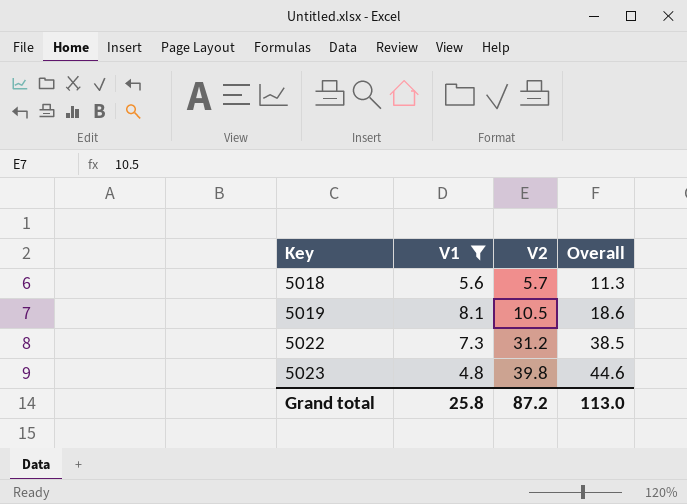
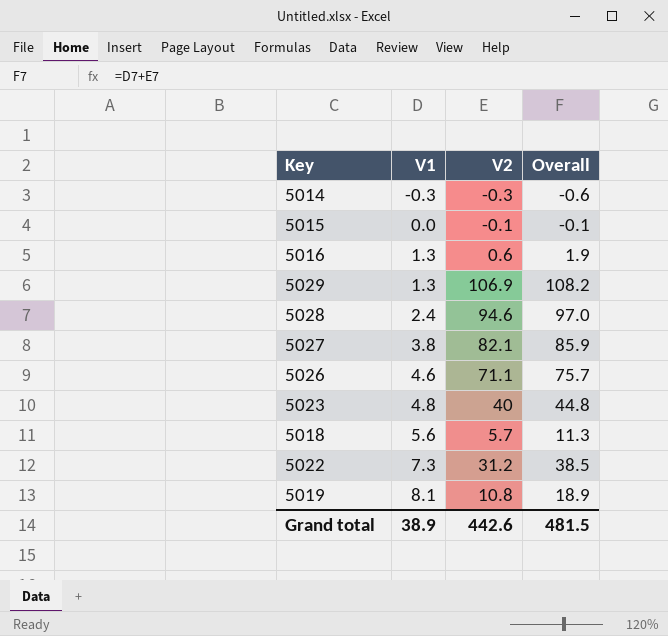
filter: V1 >= 4.8 -> none
row order: Key ascending -> V1 ascending
5023 | V2: 39.8 -> 40
5023 | Overall: 44.6 -> 44.8
5019 | V2: 10.5 -> 10.8
5019 | Overall: 18.6 -> 18.9
Grand total | V1: 25.8 -> 38.9
Grand total | V2: 87.2 -> 442.6
Grand total | Overall: 113.0 -> 481.5

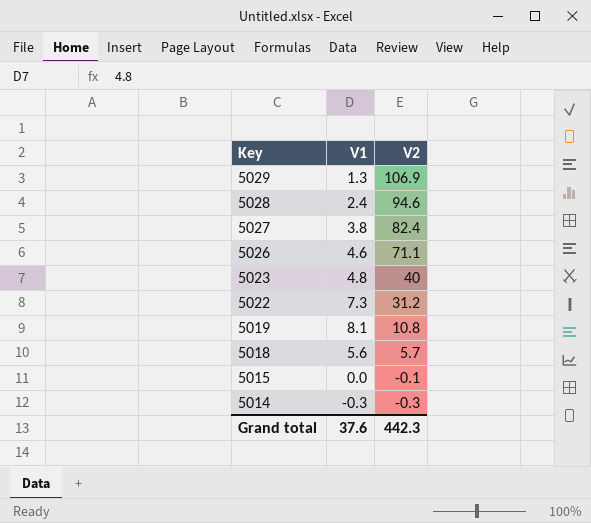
row order: V1 ascending -> Key descending
column Overall | formula: [V1] + [V2] -> none
row 5016: 1.3 | 0.6 | 1.9 -> none
5027 | V2: 82.1 -> 82.4
Grand total | V1: 38.9 -> 37.6
Grand total | V2: 442.6 -> 442.3

